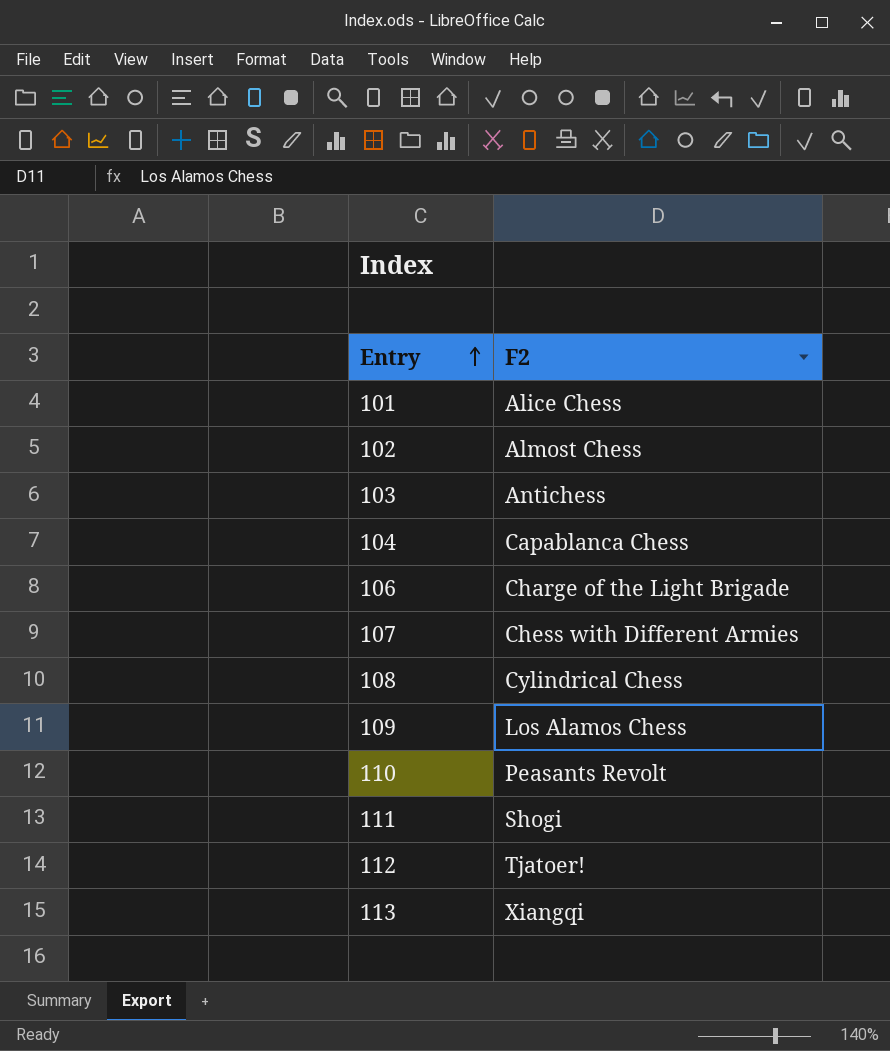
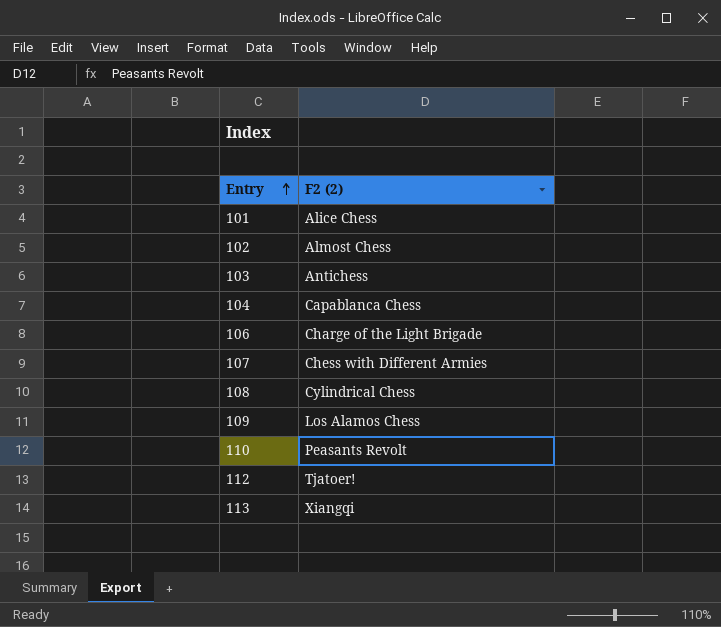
column name: F2 -> F2 (2)
row 111: Shogi -> none

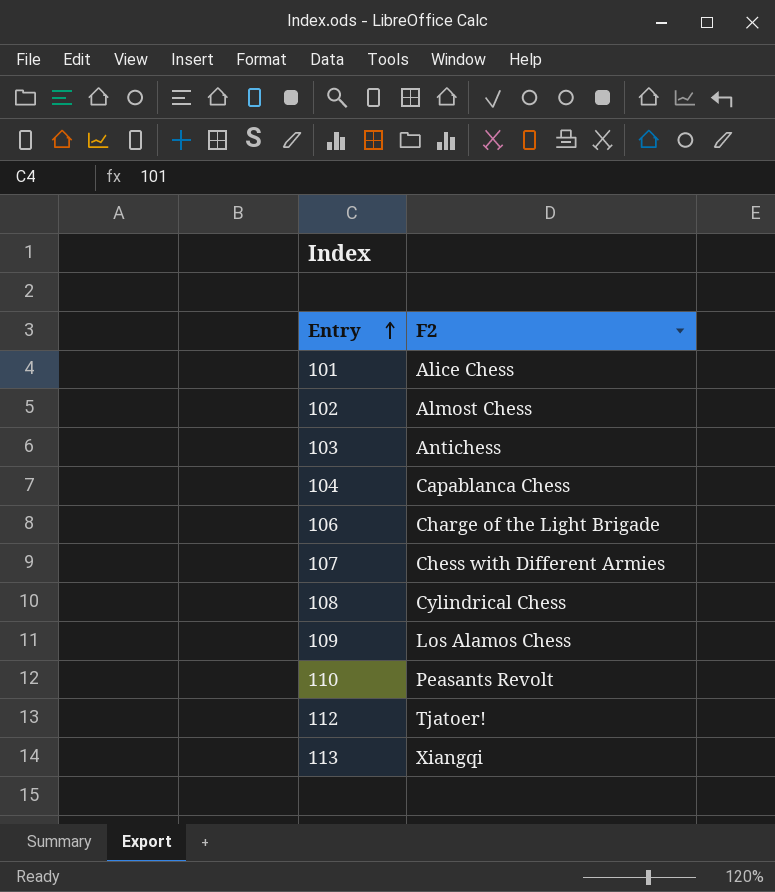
column name: F2 (2) -> F2

